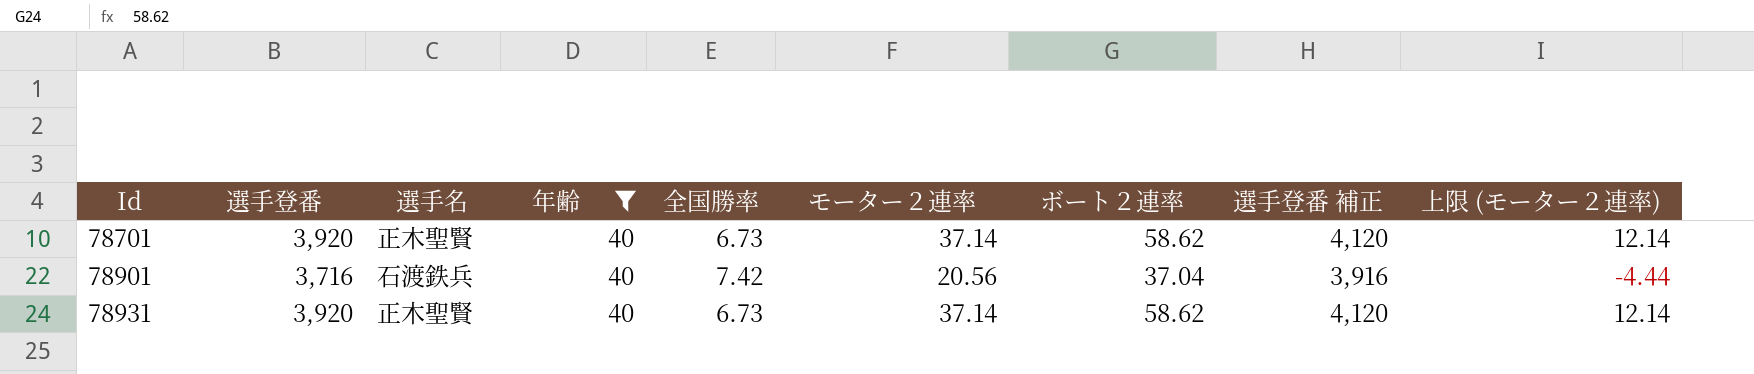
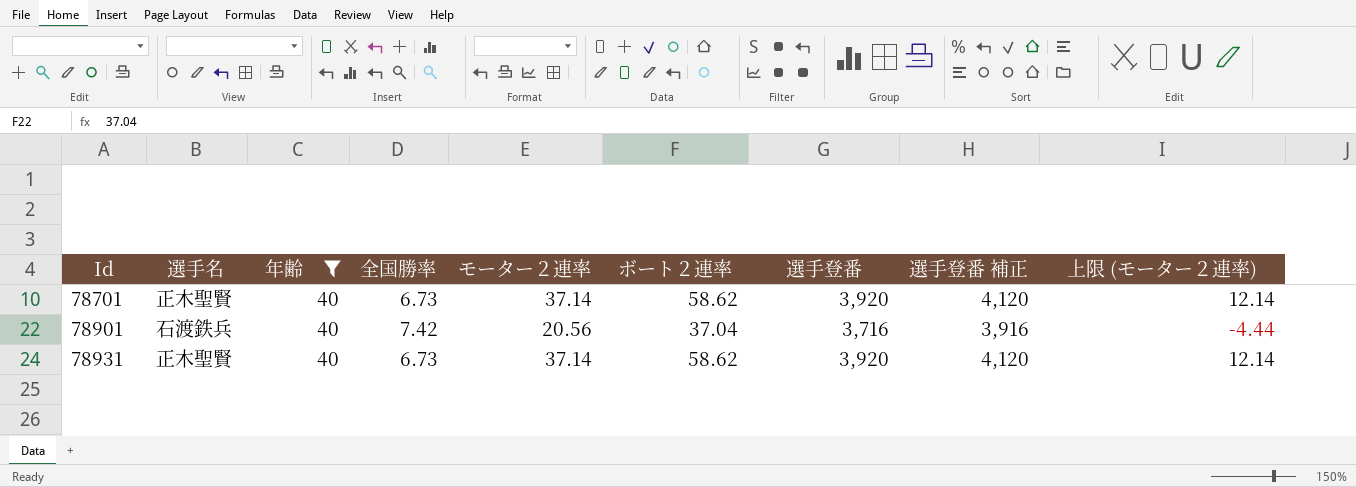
column 選手登番 | position: 2 -> 7

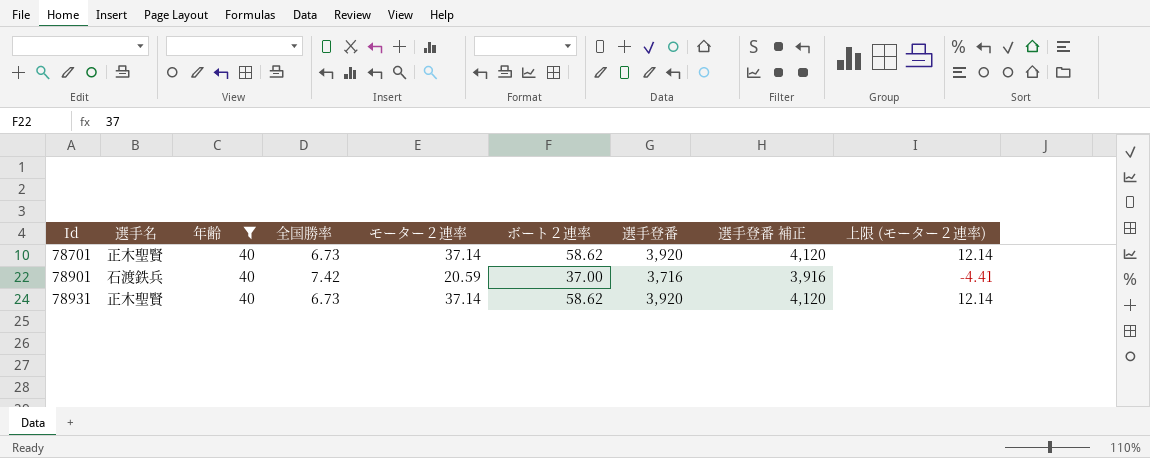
78901 | モーター２連率: 20.56 -> 20.59
78901 | ボート２連率: 37.04 -> 37.00
78901 | 上限 (モーター２連率): -4.44 -> -4.41

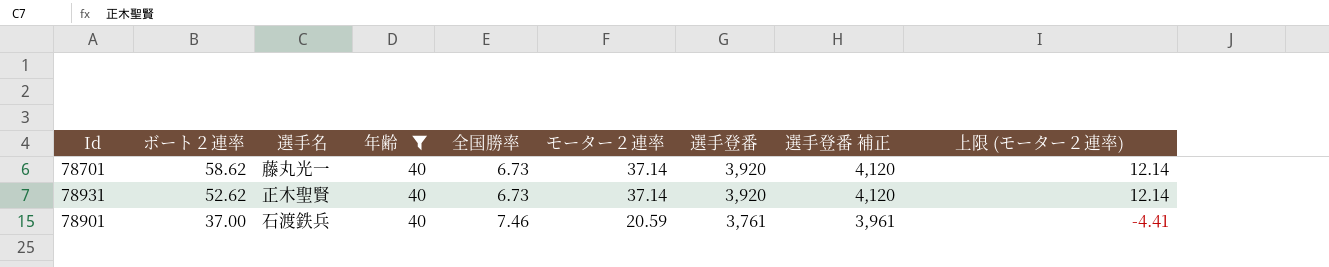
row order: Id ascending -> ボート２連率 descending
column ボート２連率 | position: 6 -> 2
78701 | 選手名: 正木聖賢 -> 藤丸光一
78931 | ボート２連率: 58.62 -> 52.62
78901 | 全国勝率: 7.42 -> 7.46
78901 | 選手登番: 3,716 -> 3,761
78901 | 選手登番 補正: 3,916 -> 3,961

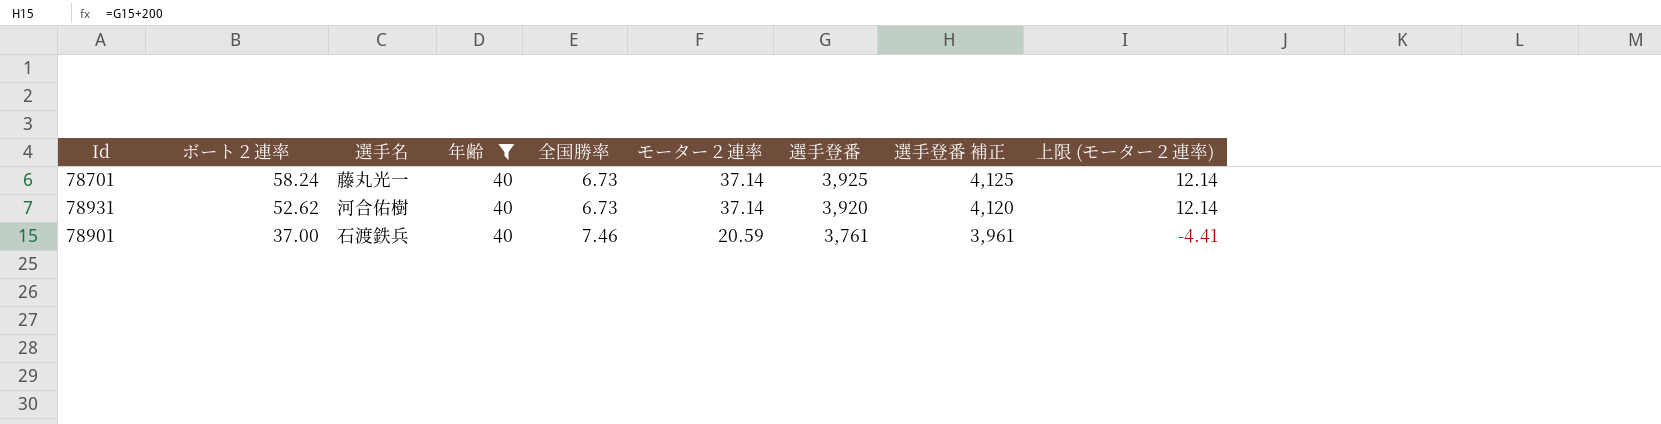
78701 | ボート２連率: 58.62 -> 58.24
78701 | 選手登番: 3,920 -> 3,925
78701 | 選手登番 補正: 4,120 -> 4,125
78931 | 選手名: 正木聖賢 -> 河合佑樹

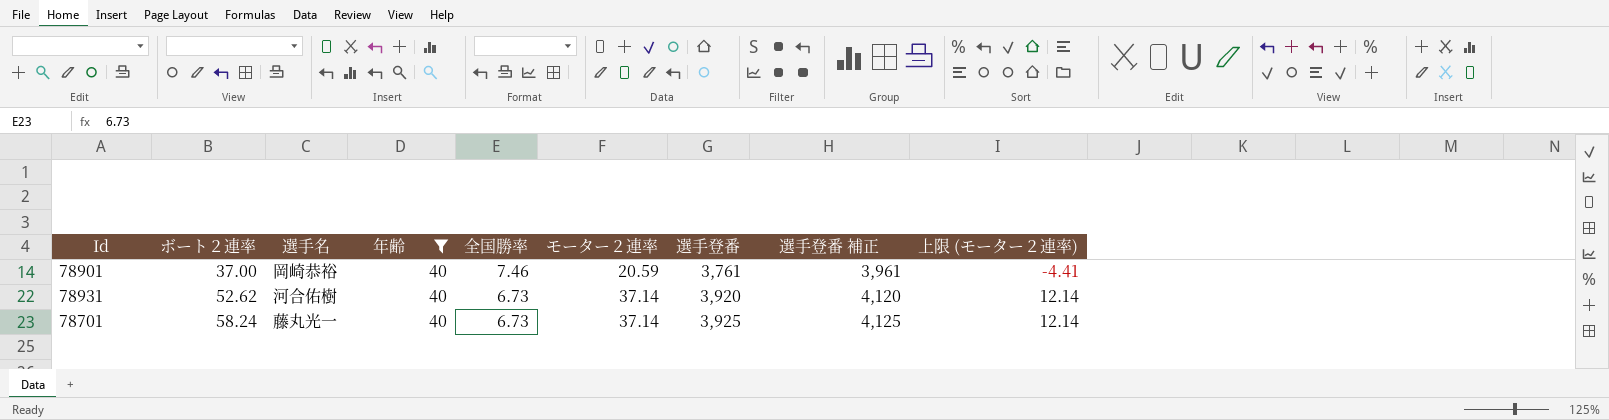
row order: ボート２連率 descending -> ボート２連率 ascending
78901 | 選手名: 石渡鉄兵 -> 岡崎恭裕

